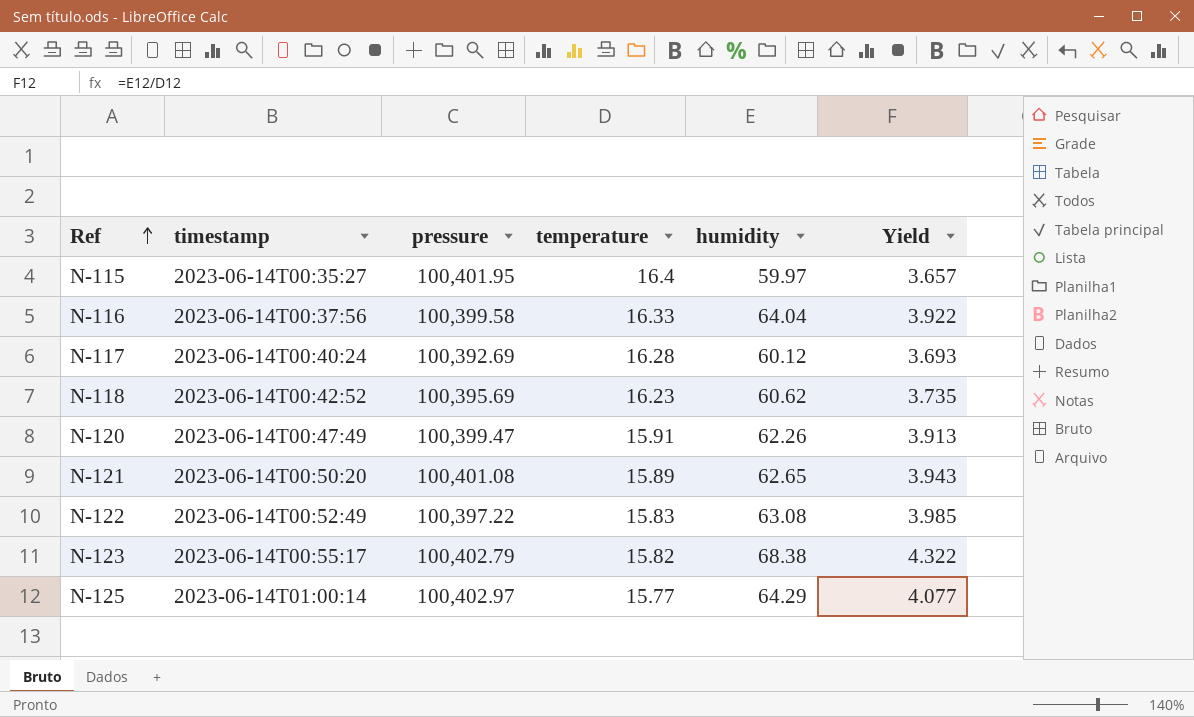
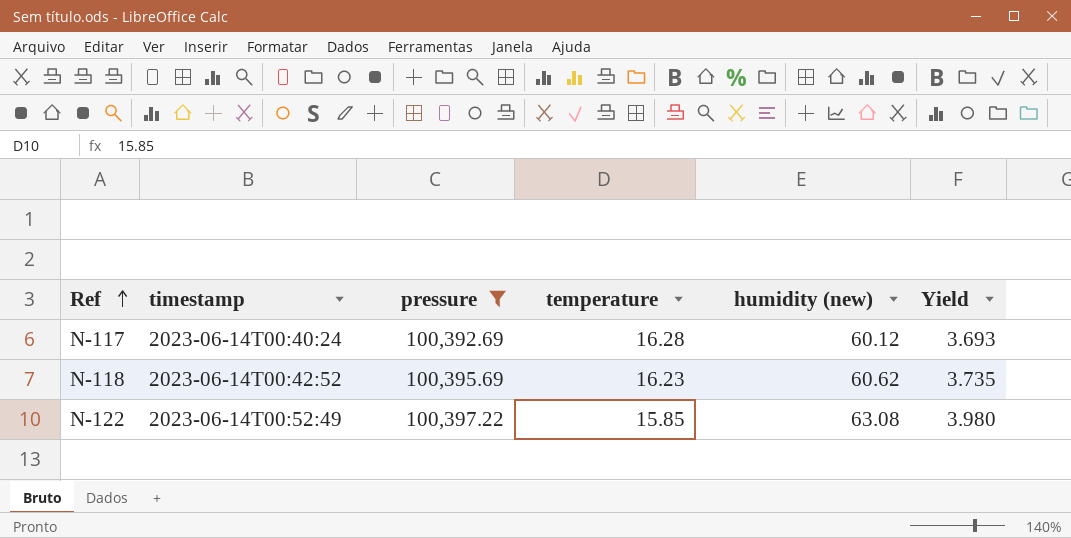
filter: none -> pressure <= 100,397.22
column name: humidity -> humidity (new)
N-122 | temperature: 15.83 -> 15.85
N-122 | Yield: 3.985 -> 3.980

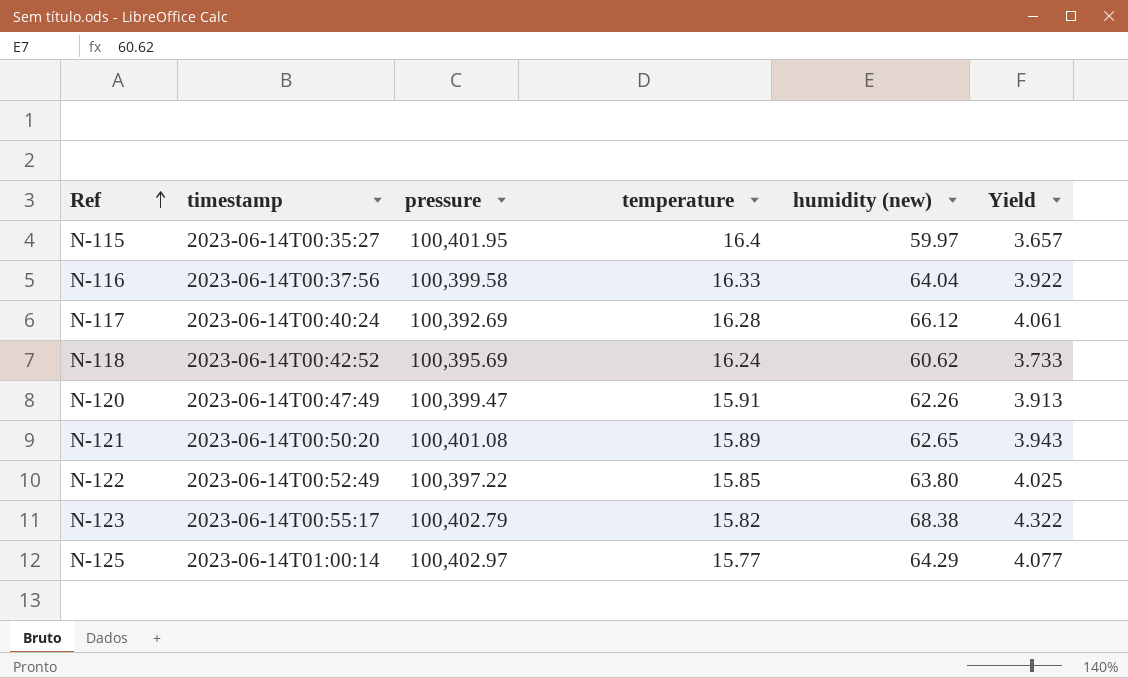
filter: pressure <= 100,397.22 -> none
N-117 | humidity (new): 60.12 -> 66.12
N-117 | Yield: 3.693 -> 4.061
N-118 | temperature: 16.23 -> 16.24
N-118 | Yield: 3.735 -> 3.733
N-122 | humidity (new): 63.08 -> 63.80
N-122 | Yield: 3.980 -> 4.025

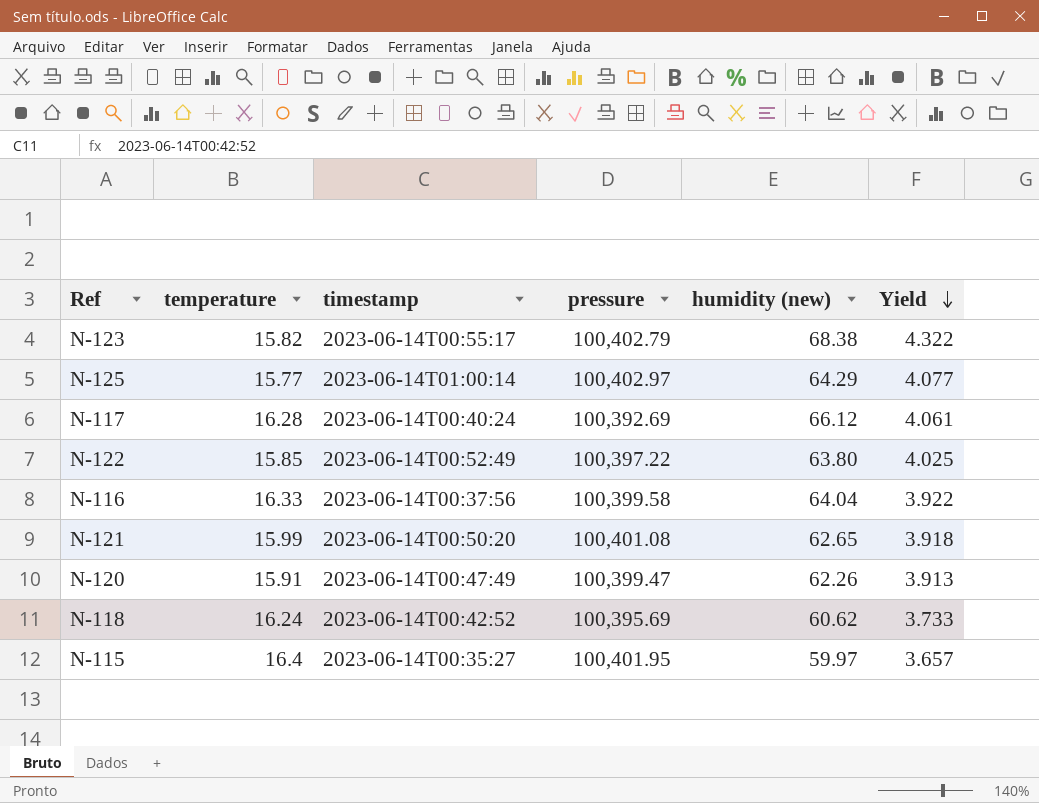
row order: Ref ascending -> Yield descending
column temperature | position: 4 -> 2
N-121 | temperature: 15.89 -> 15.99
N-121 | Yield: 3.943 -> 3.918

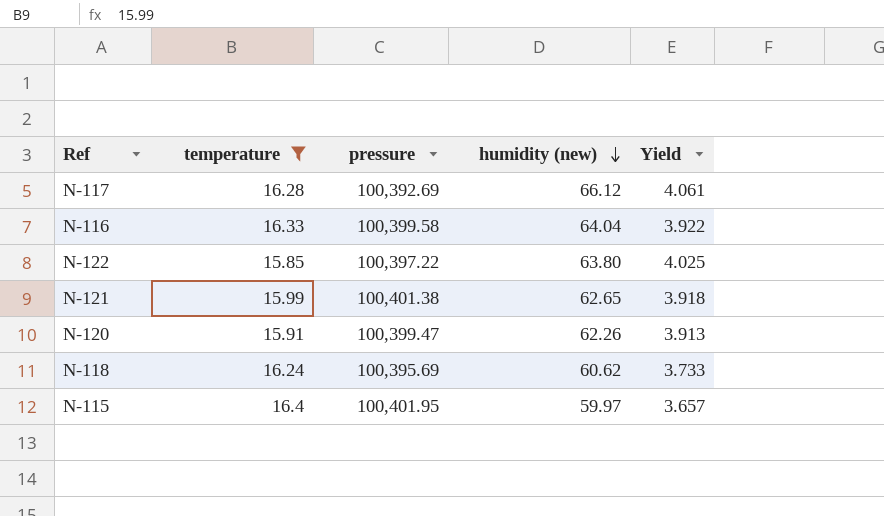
filter: none -> temperature >= 15.85
row order: Yield descending -> humidity (new) descending
column timestamp | position: 3 -> none
N-121 | pressure: 100,401.08 -> 100,401.38

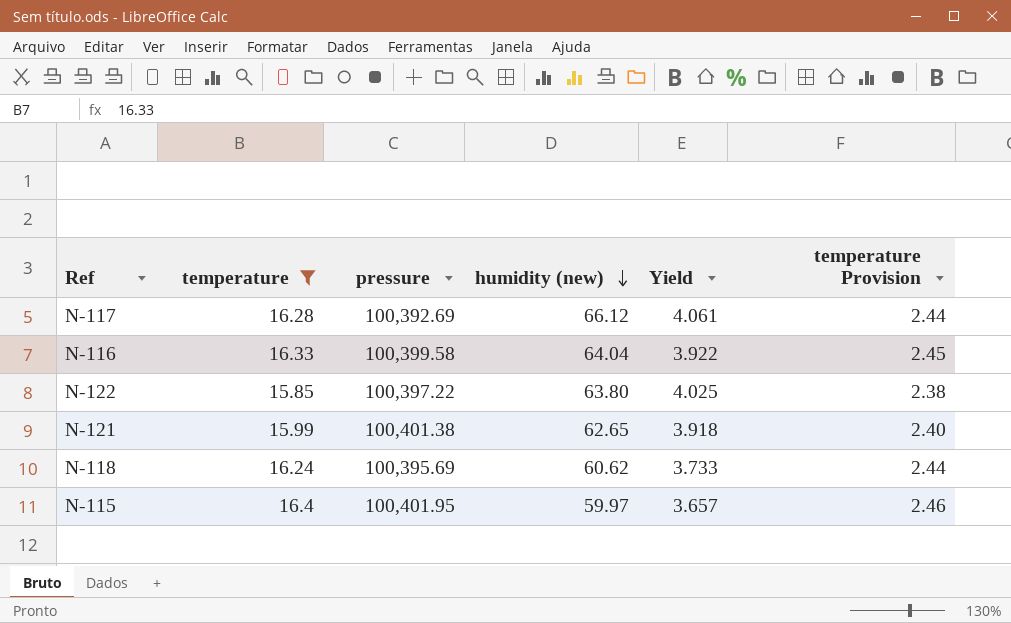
column temperature Provision | formula: none -> [temperature] * 0.15
row N-120: 15.91 | 100,399.47 | 62.26 | 3.913 -> none

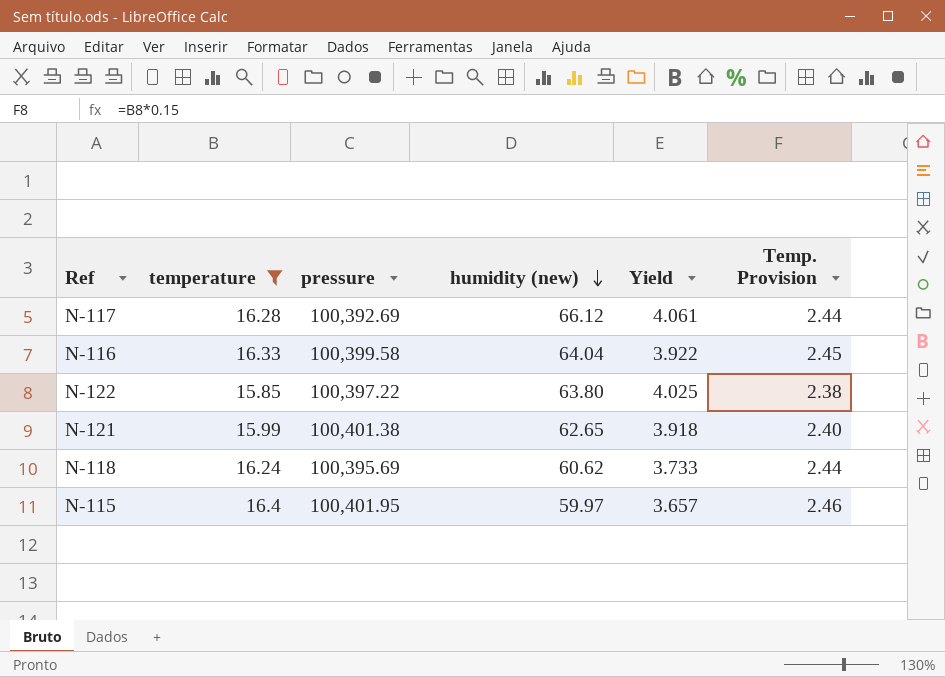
column name: temperature Provision -> Temp. Provision

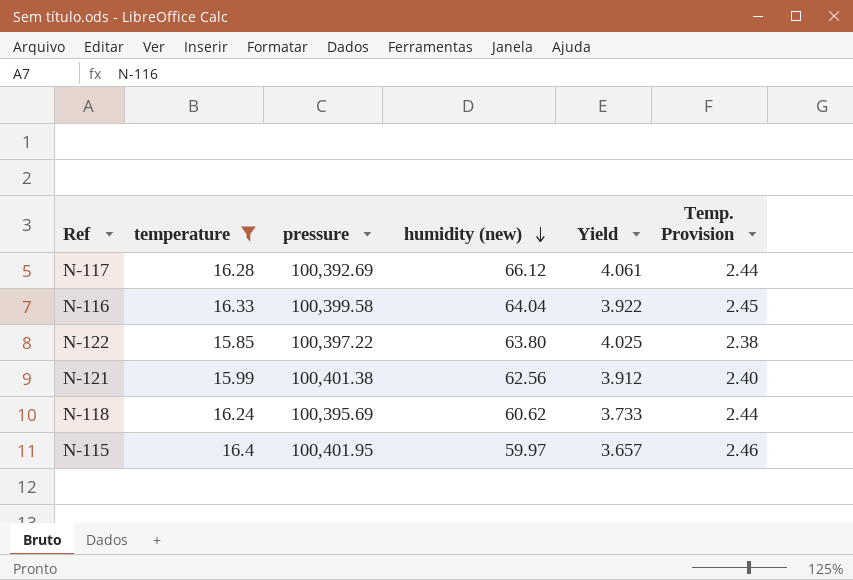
N-121 | humidity (new): 62.65 -> 62.56
N-121 | Yield: 3.918 -> 3.912

